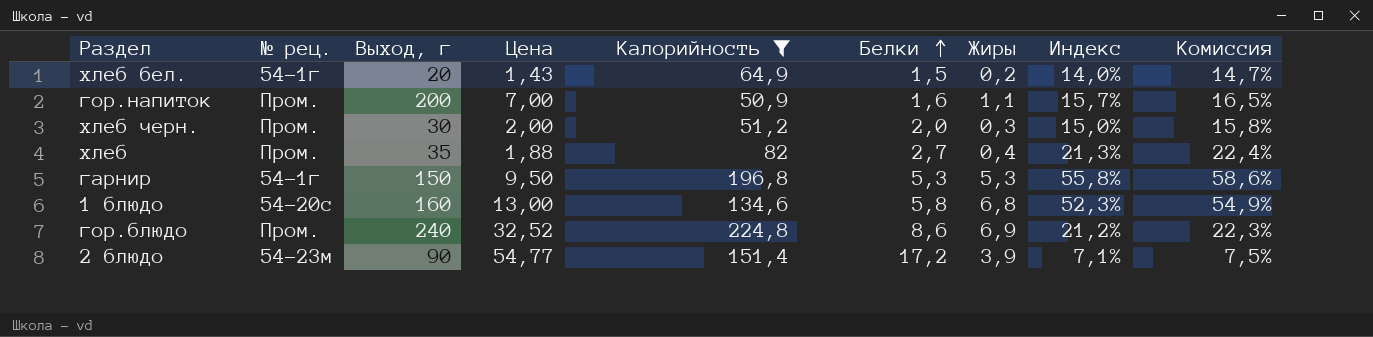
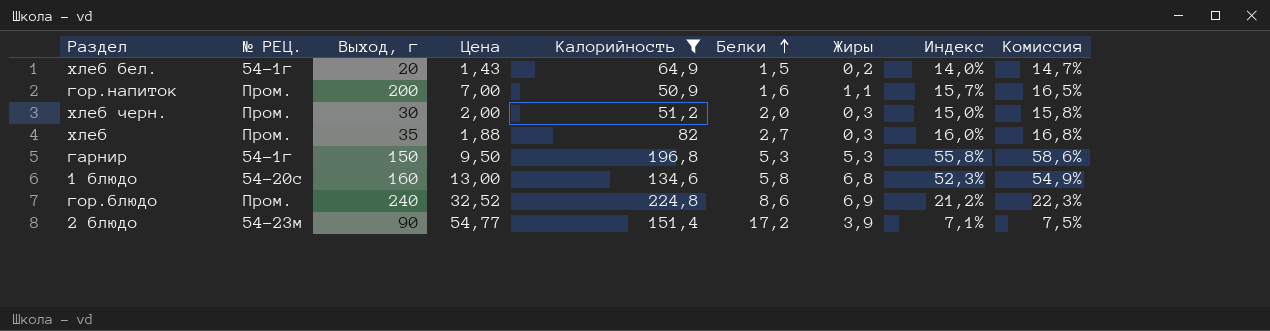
column name: № рец. -> № РЕЦ.
хлеб | Жиры: 0,4 -> 0,3
хлеб | Индекс: 21,3% -> 16,0%
хлеб | Комиссия: 22,4% -> 16,8%

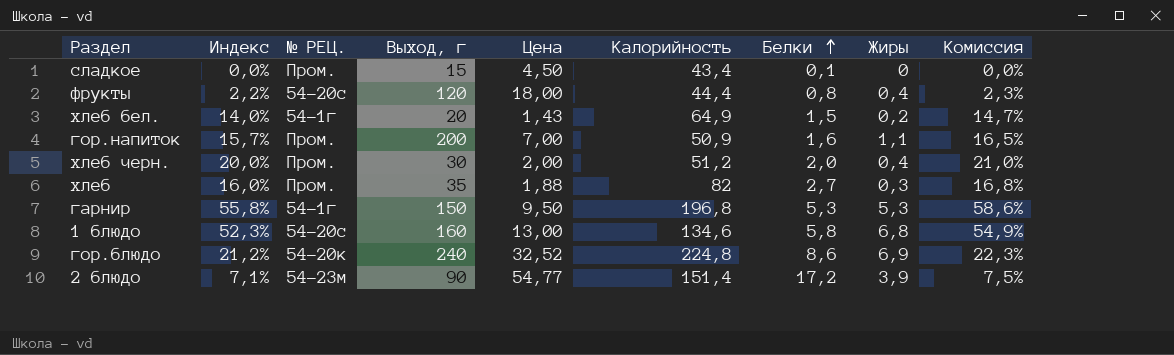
filter: Калорийность >= 50,9 -> none
column Индекс | position: 8 -> 2
хлеб черн. | Индекс: 15,0% -> 20,0%
хлеб черн. | Жиры: 0,3 -> 0,4
хлеб черн. | Комиссия: 15,8% -> 21,0%
гор.блюдо | № РЕЦ.: Пром. -> 54-20к

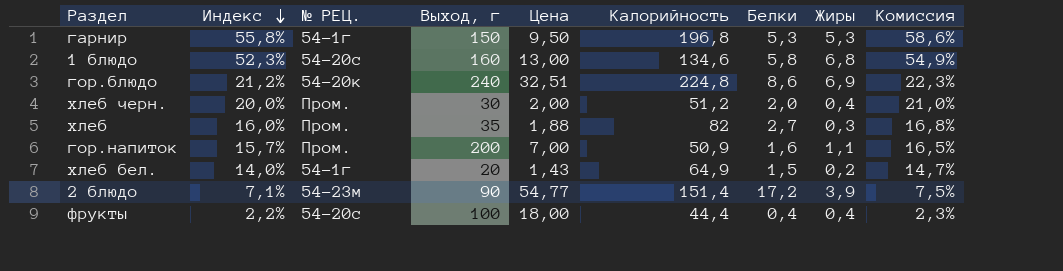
row order: Белки ascending -> Индекс descending
row сладкое: 0,0% | Пром. | 15 | 4,50 | 43,4 | 0,1 | 0 | 0,0% -> none
гор.блюдо | Цена: 32,52 -> 32,51
фрукты | Выход, г: 120 -> 100
фрукты | Белки: 0,8 -> 0,4

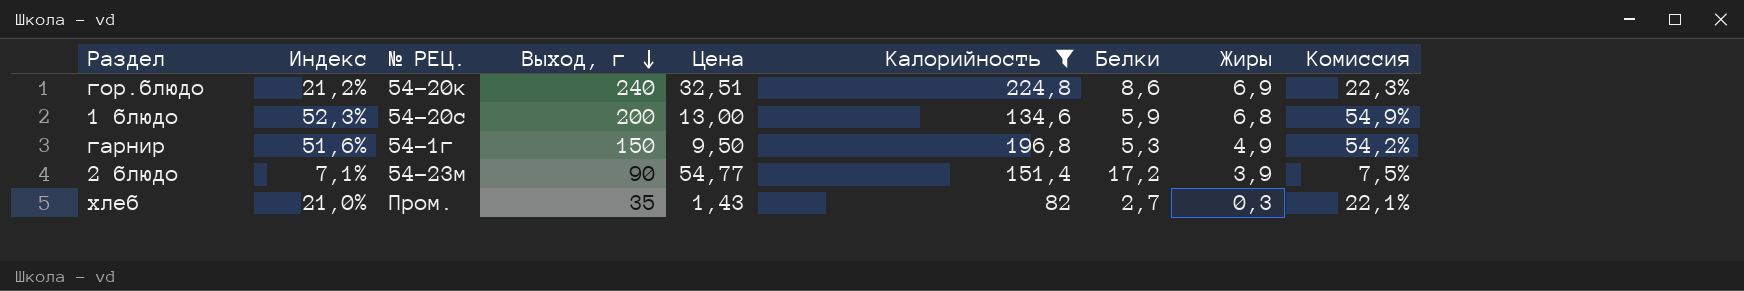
filter: none -> Калорийность >= 82
row order: Индекс descending -> Выход, г descending
1 блюдо | Выход, г: 160 -> 200
1 блюдо | Белки: 5,8 -> 5,9
гарнир | Индекс: 55,8% -> 51,6%
гарнир | Жиры: 5,3 -> 4,9
гарнир | Комиссия: 58,6% -> 54,2%
хлеб | Индекс: 16,0% -> 21,0%
хлеб | Цена: 1,88 -> 1,43
хлеб | Комиссия: 16,8% -> 22,1%

